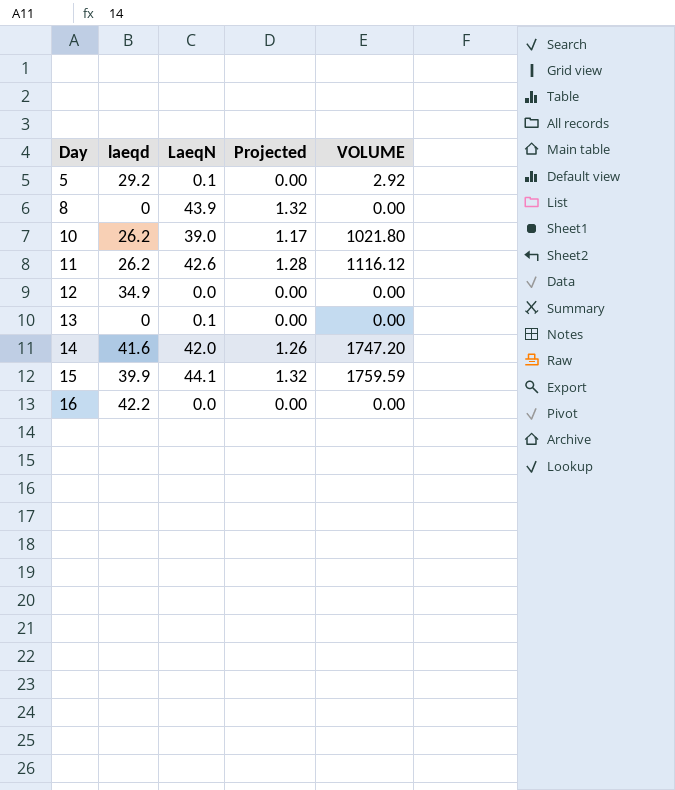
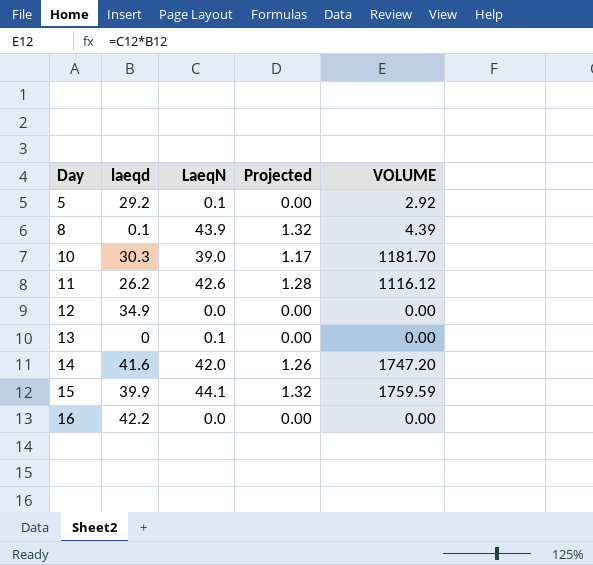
8 | laeqd: 0 -> 0.1
8 | VOLUME: 0.00 -> 4.39
10 | laeqd: 26.2 -> 30.3
10 | VOLUME: 1021.80 -> 1181.70

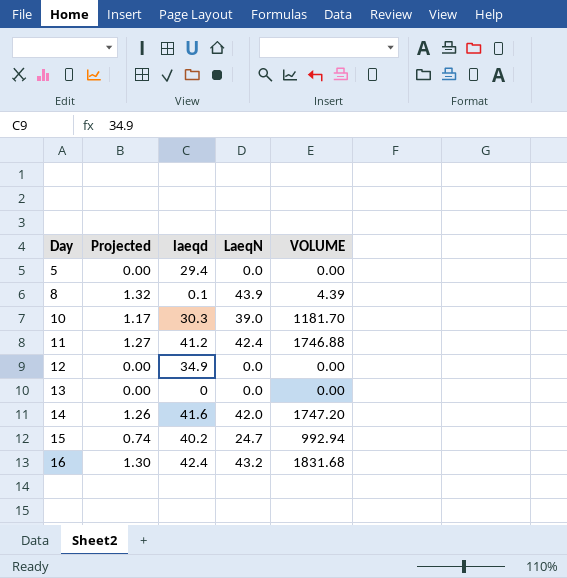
column Projected | position: 4 -> 2
5 | laeqd: 29.2 -> 29.4
5 | LaeqN: 0.1 -> 0.0
5 | VOLUME: 2.92 -> 0.00
11 | Projected: 1.28 -> 1.27
11 | laeqd: 26.2 -> 41.2
11 | LaeqN: 42.6 -> 42.4
11 | VOLUME: 1116.12 -> 1746.88
13 | LaeqN: 0.1 -> 0.0
15 | Projected: 1.32 -> 0.74
15 | laeqd: 39.9 -> 40.2
15 | LaeqN: 44.1 -> 24.7
15 | VOLUME: 1759.59 -> 992.94
16 | Projected: 0.00 -> 1.30
16 | laeqd: 42.2 -> 42.4
16 | LaeqN: 0.0 -> 43.2
16 | VOLUME: 0.00 -> 1831.68

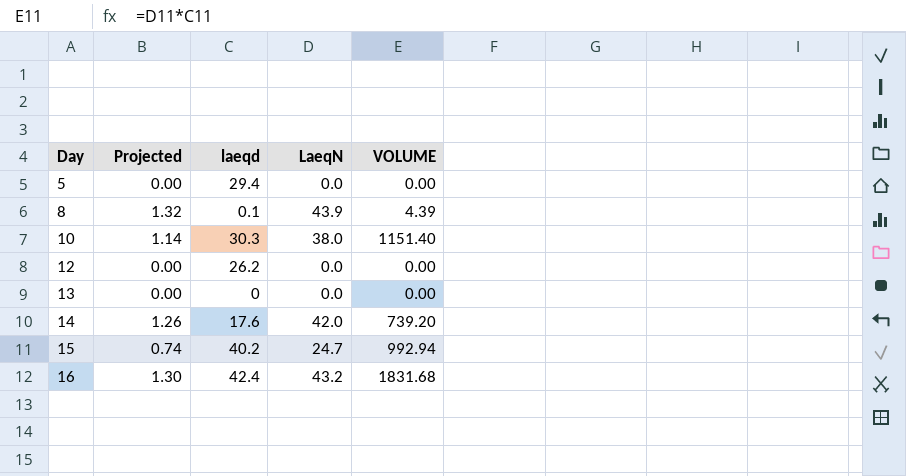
row 11: 1.27 | 41.2 | 42.4 | 1746.88 -> none
10 | Projected: 1.17 -> 1.14
10 | LaeqN: 39.0 -> 38.0
10 | VOLUME: 1181.70 -> 1151.40
12 | laeqd: 34.9 -> 26.2
14 | laeqd: 41.6 -> 17.6
14 | VOLUME: 1747.20 -> 739.20

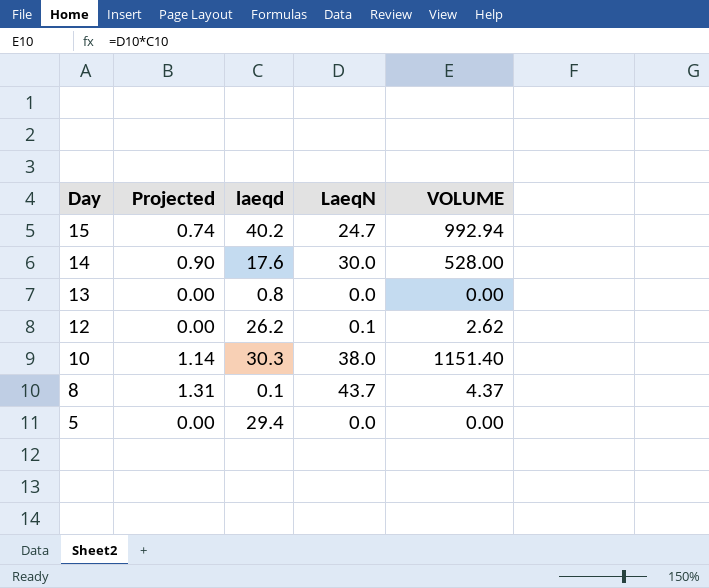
row order: Day ascending -> Day descending
row 16: 1.30 | 42.4 | 43.2 | 1831.68 -> none
14 | Projected: 1.26 -> 0.90
14 | LaeqN: 42.0 -> 30.0
14 | VOLUME: 739.20 -> 528.00
13 | laeqd: 0 -> 0.8
12 | LaeqN: 0.0 -> 0.1
12 | VOLUME: 0.00 -> 2.62
8 | Projected: 1.32 -> 1.31
8 | LaeqN: 43.9 -> 43.7
8 | VOLUME: 4.39 -> 4.37

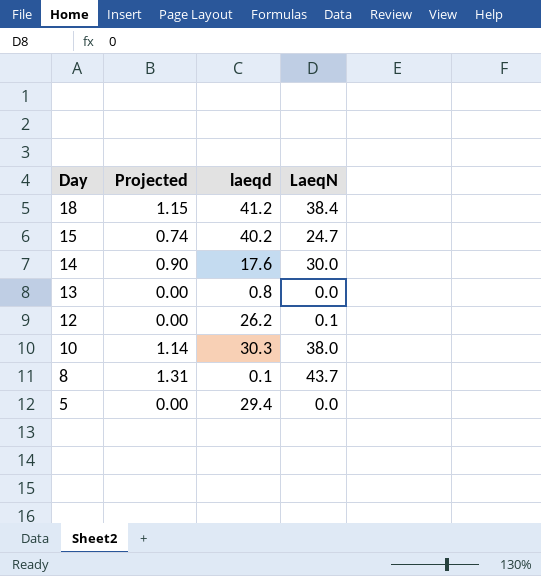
column VOLUME | formula: [laeqd] * [LaeqN] -> none
row 18: none -> 1.15 | 41.2 | 38.4

